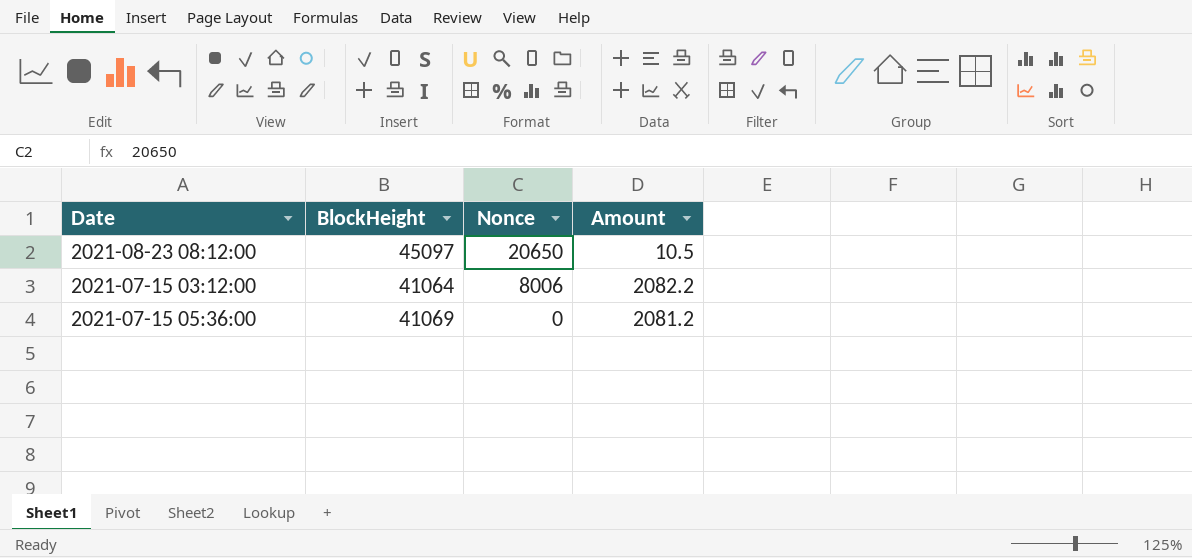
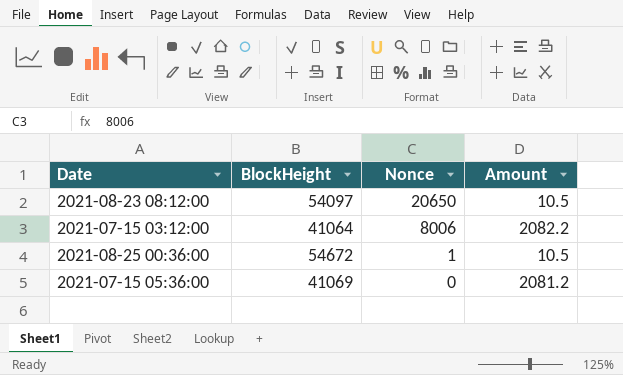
2021-08-23 08:12:00 | BlockHeight: 45097 -> 54097
row 2021-08-25 00:36:00: none -> 54672 | 1 | 10.5

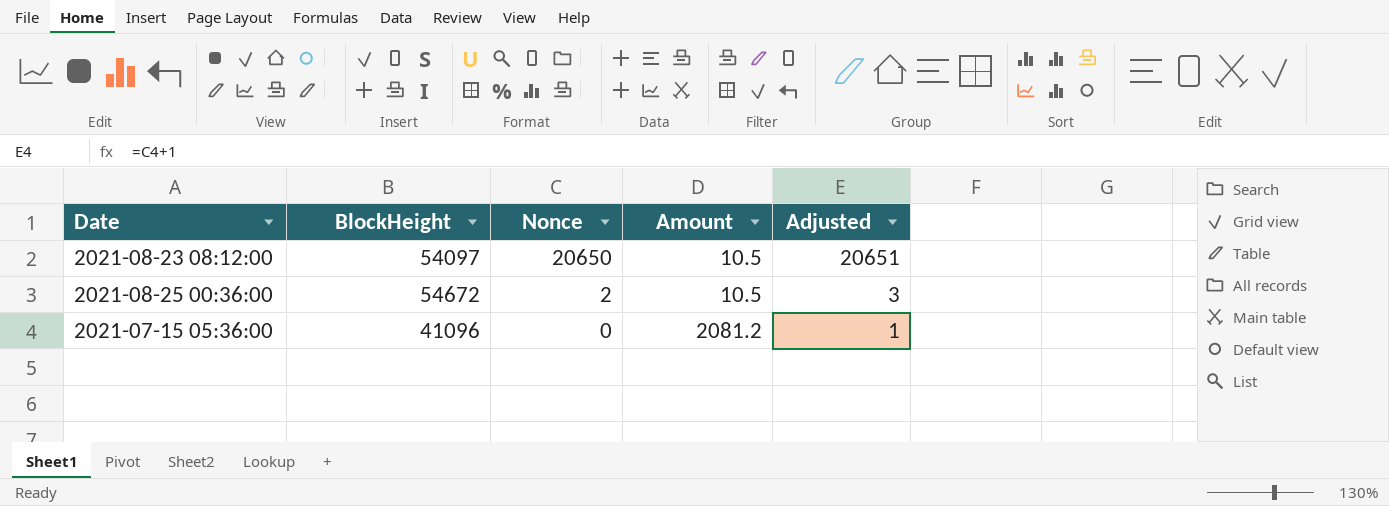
column Adjusted | formula: none -> [Nonce] + 1
row 2021-07-15 03:12:00: 41064 | 8006 | 2082.2 -> none
2021-08-25 00:36:00 | Nonce: 1 -> 2
2021-07-15 05:36:00 | BlockHeight: 41069 -> 41096

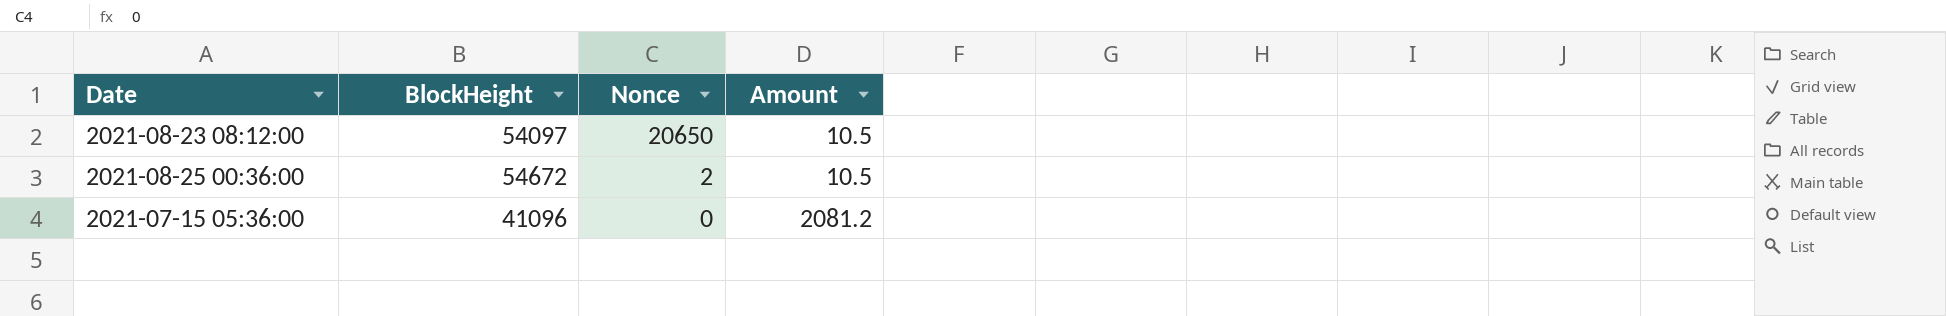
column Adjusted | formula: [Nonce] + 1 -> none

